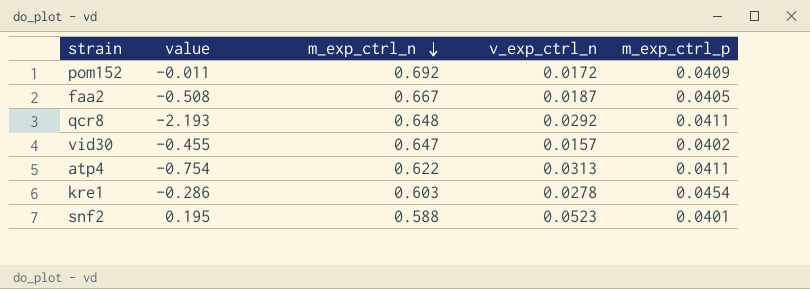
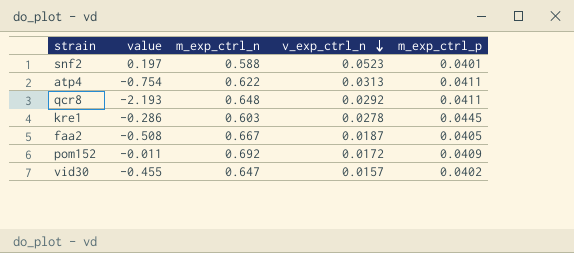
row order: m_exp_ctrl_n descending -> v_exp_ctrl_n descending
snf2 | value: 0.195 -> 0.197
kre1 | m_exp_ctrl_p: 0.0454 -> 0.0445

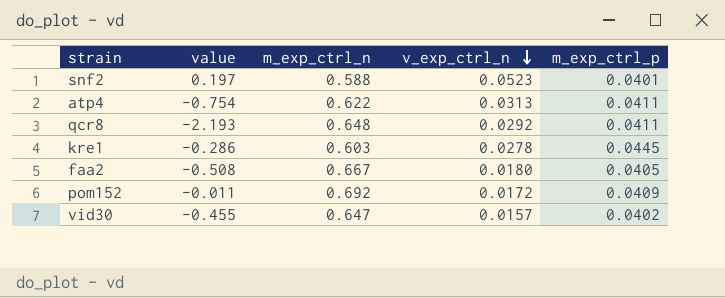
faa2 | v_exp_ctrl_n: 0.0187 -> 0.0180

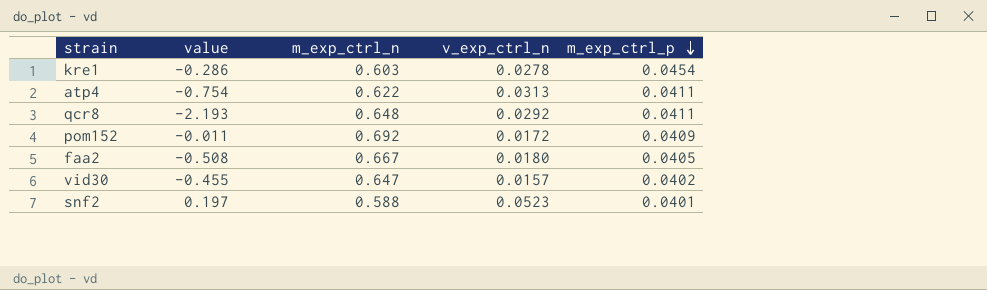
row order: v_exp_ctrl_n descending -> m_exp_ctrl_p descending
kre1 | m_exp_ctrl_p: 0.0445 -> 0.0454

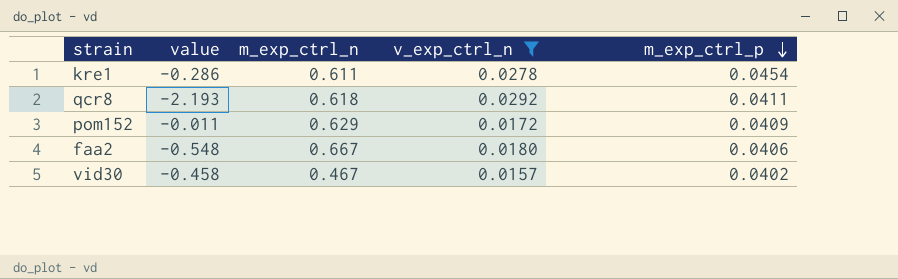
filter: none -> v_exp_ctrl_n <= 0.0292
kre1 | m_exp_ctrl_n: 0.603 -> 0.611
qcr8 | m_exp_ctrl_n: 0.648 -> 0.618
pom152 | m_exp_ctrl_n: 0.692 -> 0.629
faa2 | value: -0.508 -> -0.548
faa2 | m_exp_ctrl_p: 0.0405 -> 0.0406
vid30 | value: -0.455 -> -0.458
vid30 | m_exp_ctrl_n: 0.647 -> 0.467

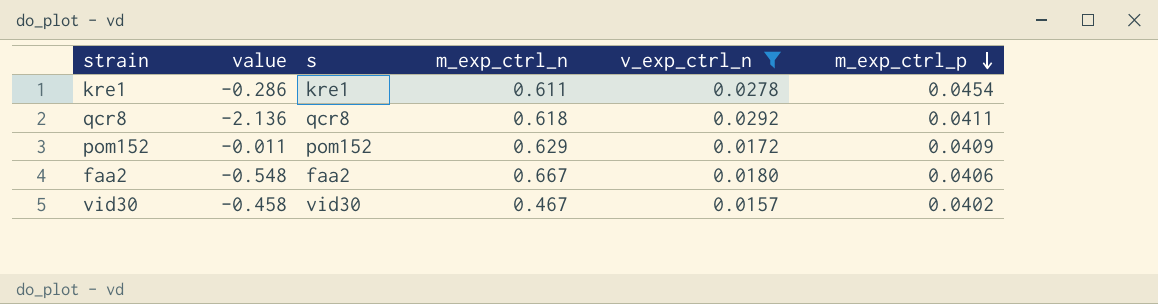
column s | position: none -> 3
qcr8 | value: -2.193 -> -2.136

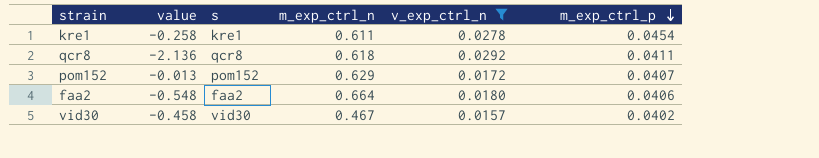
kre1 | value: -0.286 -> -0.258
pom152 | value: -0.011 -> -0.013
pom152 | m_exp_ctrl_p: 0.0409 -> 0.0407
faa2 | m_exp_ctrl_n: 0.667 -> 0.664

